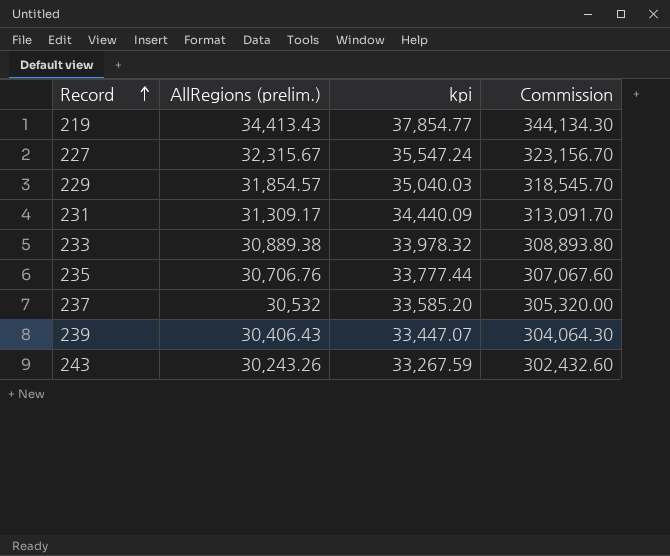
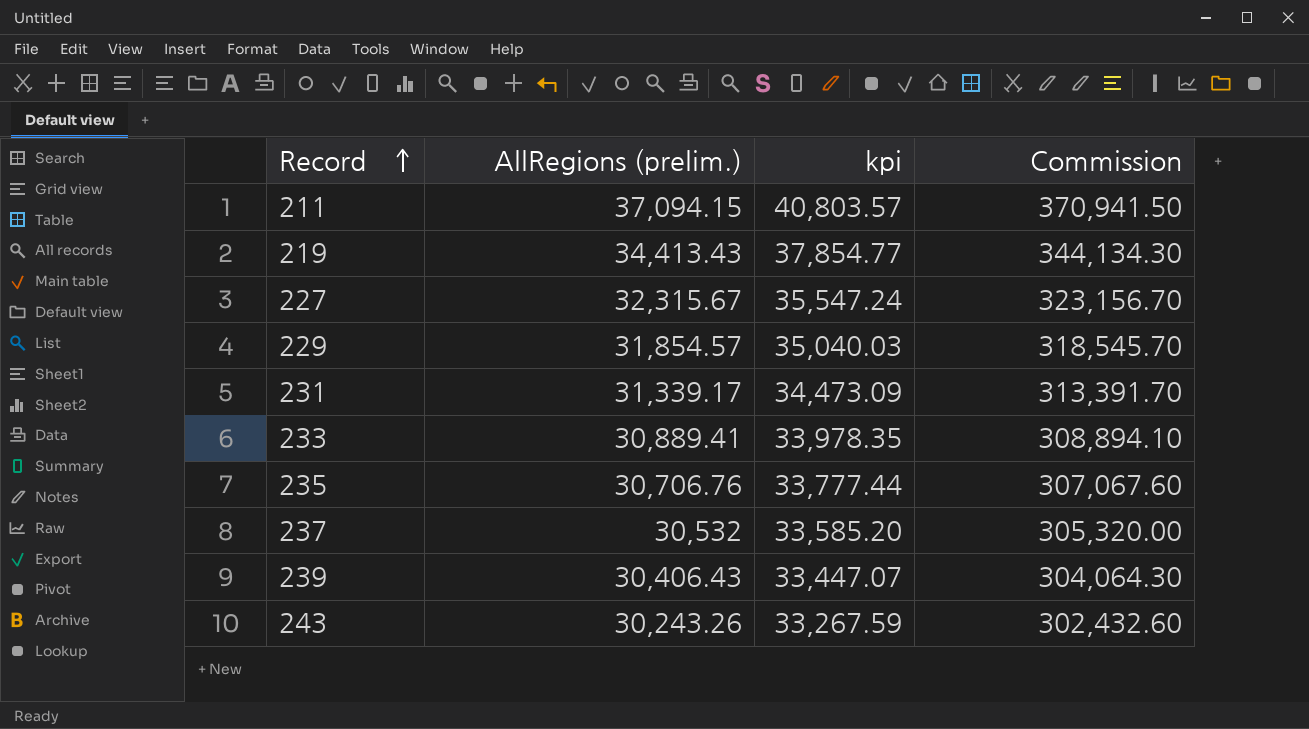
row 211: none -> 37,094.15 | 40,803.57 | 370,941.50
231 | AllRegions (prelim.): 31,309.17 -> 31,339.17
231 | kpi: 34,440.09 -> 34,473.09
231 | Commission: 313,091.70 -> 313,391.70
233 | AllRegions (prelim.): 30,889.38 -> 30,889.41
233 | kpi: 33,978.32 -> 33,978.35
233 | Commission: 308,893.80 -> 308,894.10

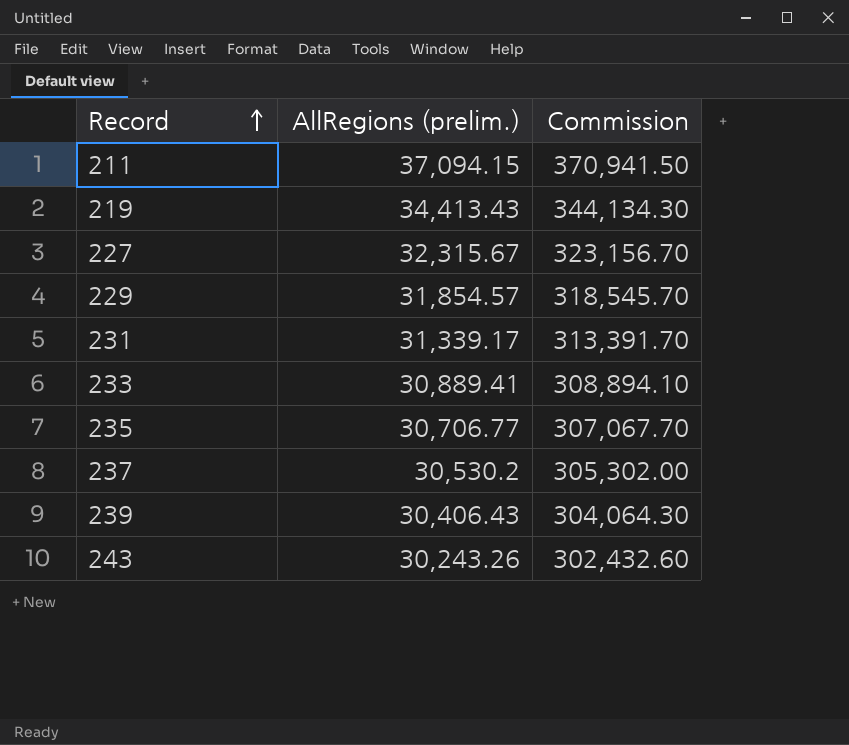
column kpi | formula: [AllRegions (prelim.)] * 1.1 -> none
235 | AllRegions (prelim.): 30,706.76 -> 30,706.77
235 | Commission: 307,067.60 -> 307,067.70
237 | AllRegions (prelim.): 30,532 -> 30,530.2
237 | Commission: 305,320.00 -> 305,302.00

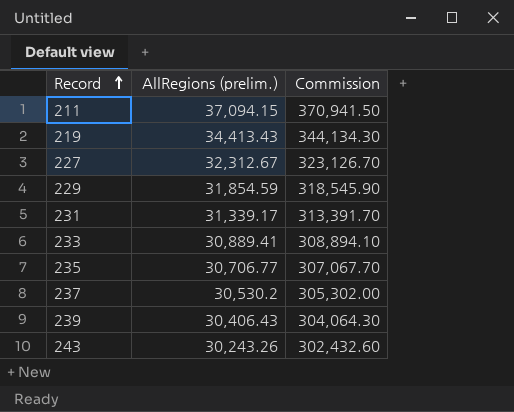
227 | AllRegions (prelim.): 32,315.67 -> 32,312.67
227 | Commission: 323,156.70 -> 323,126.70
229 | AllRegions (prelim.): 31,854.57 -> 31,854.59
229 | Commission: 318,545.70 -> 318,545.90

